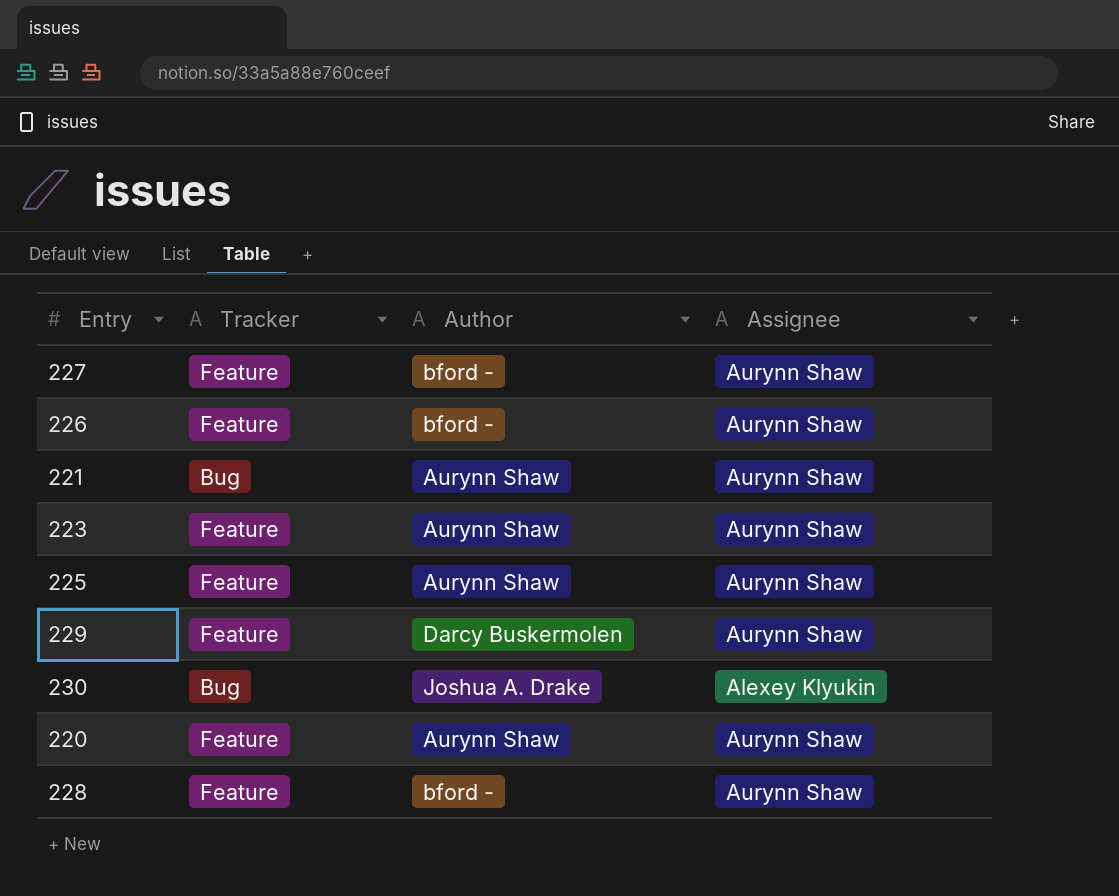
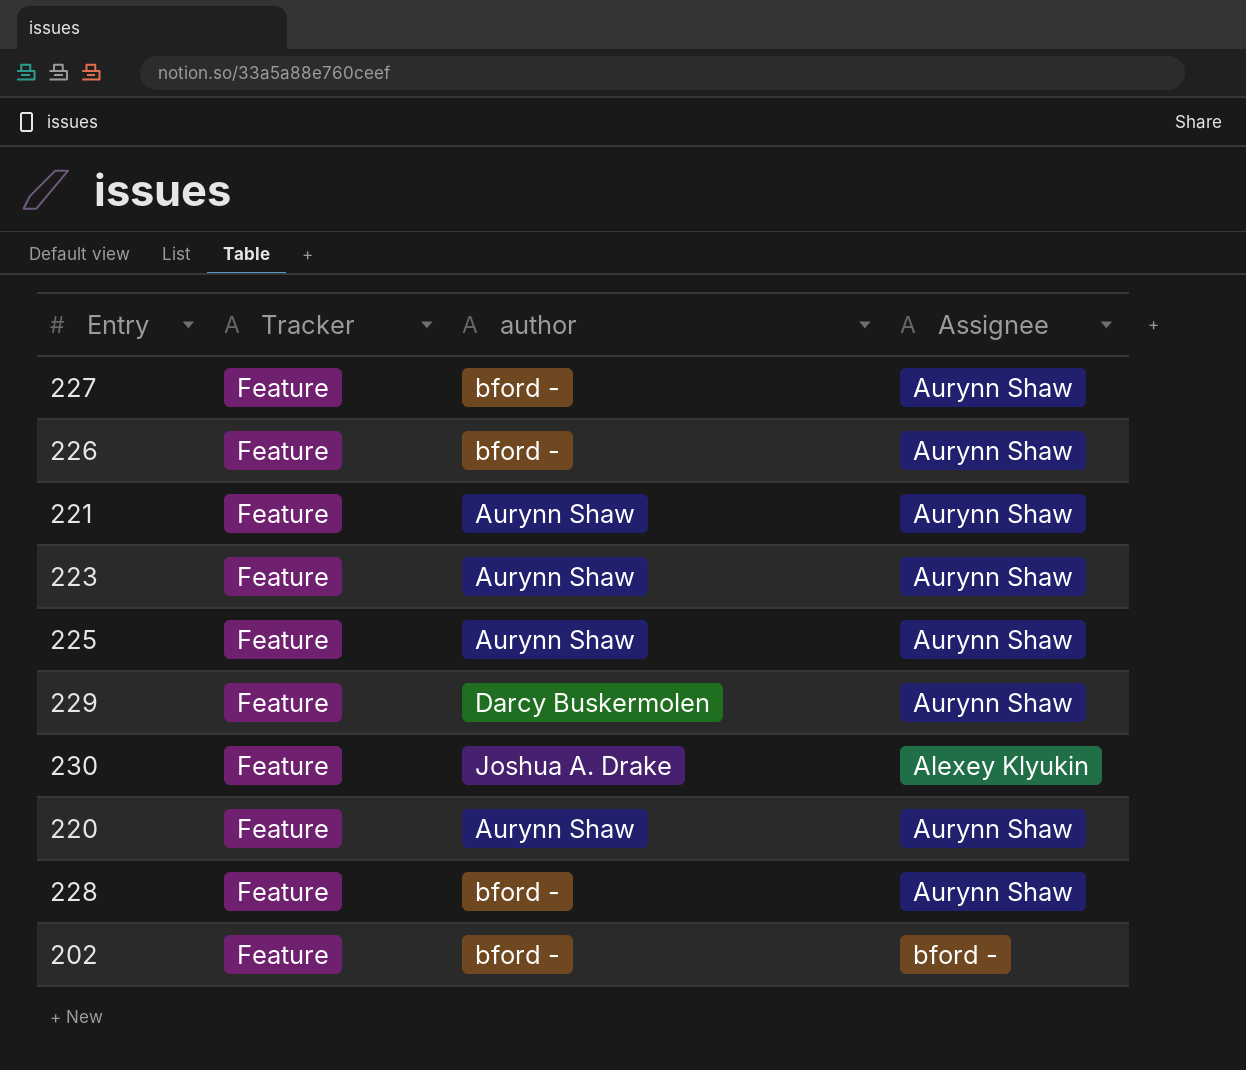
column name: Author -> author
221 | Tracker: Bug -> Feature
230 | Tracker: Bug -> Feature
row 202: none -> Feature | bford - | bford -

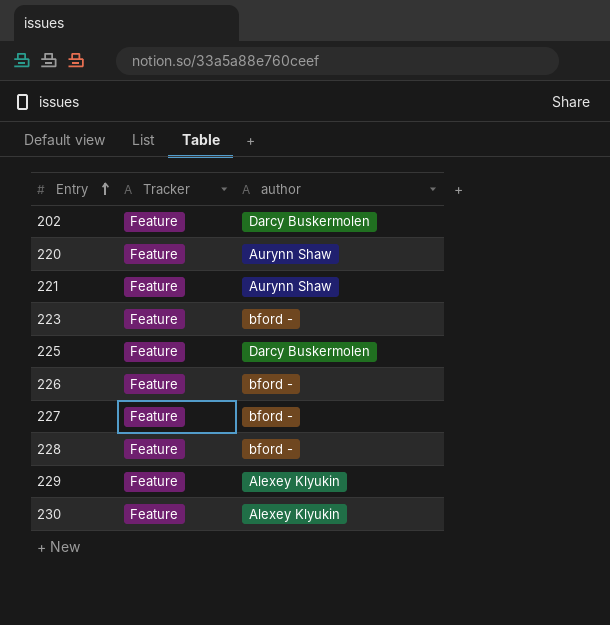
row order: none -> Entry ascending
column Assignee | position: 4 -> none
202 | author: bford - -> Darcy Buskermolen
223 | author: Aurynn Shaw -> bford -
225 | author: Aurynn Shaw -> Darcy Buskermolen
229 | author: Darcy Buskermolen -> Alexey Klyukin
230 | author: Joshua A. Drake -> Alexey Klyukin

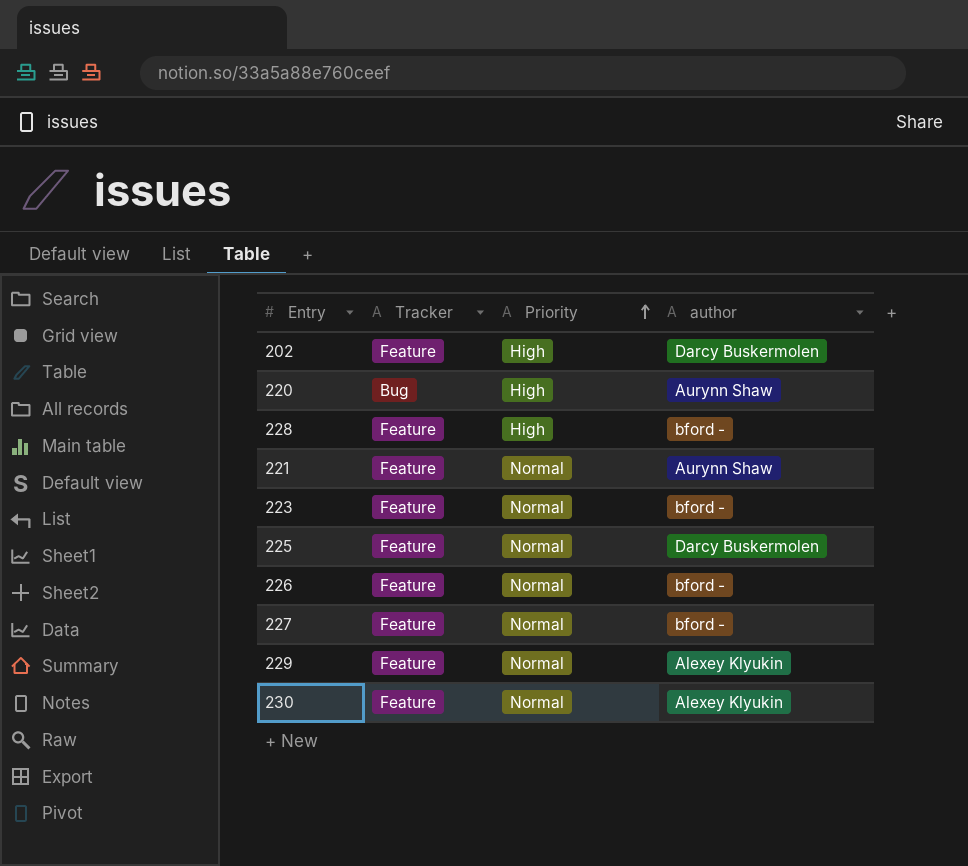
row order: Entry ascending -> Priority ascending
column Priority | position: none -> 3
220 | Tracker: Feature -> Bug

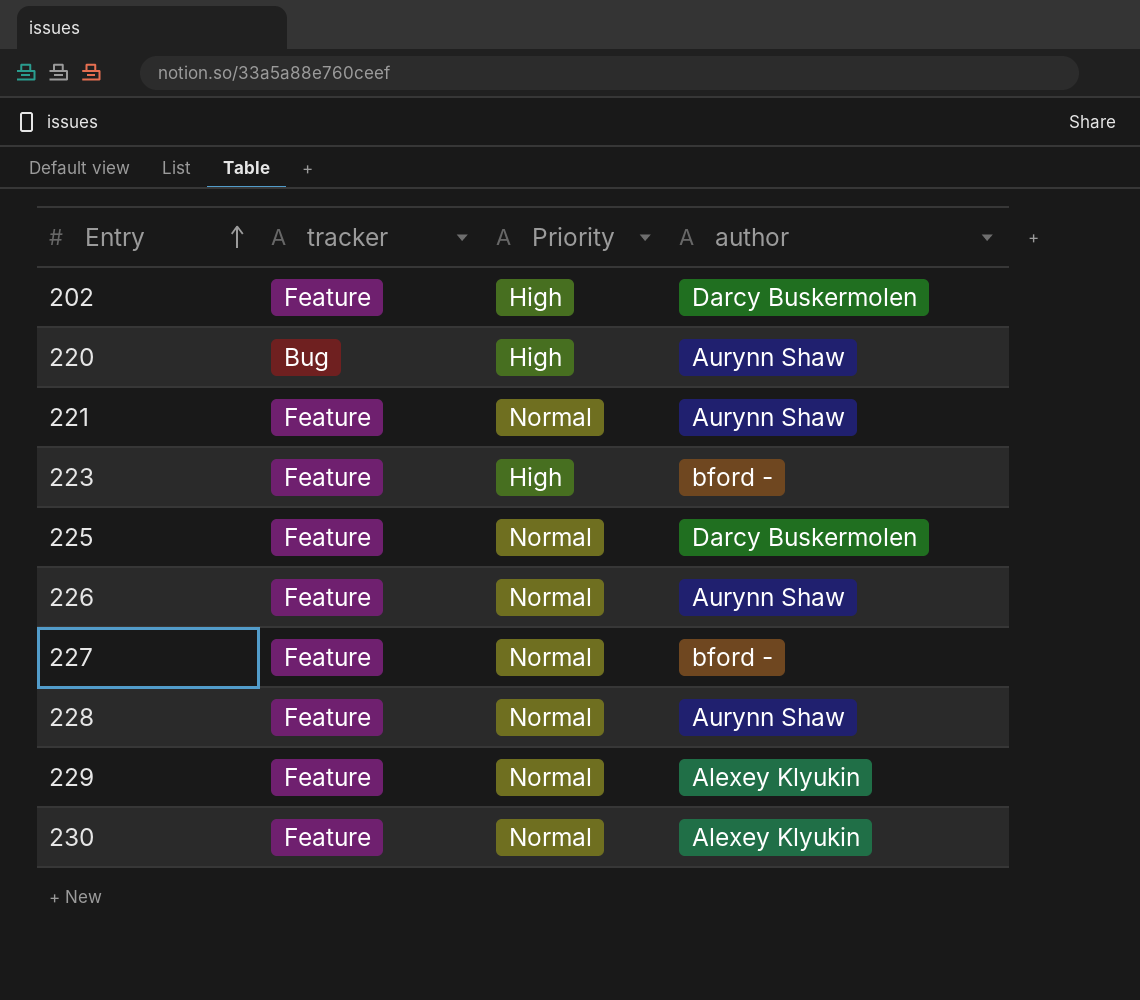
row order: Priority ascending -> Entry ascending
column name: Tracker -> tracker
223 | Priority: Normal -> High
226 | author: bford - -> Aurynn Shaw
228 | Priority: High -> Normal
228 | author: bford - -> Aurynn Shaw

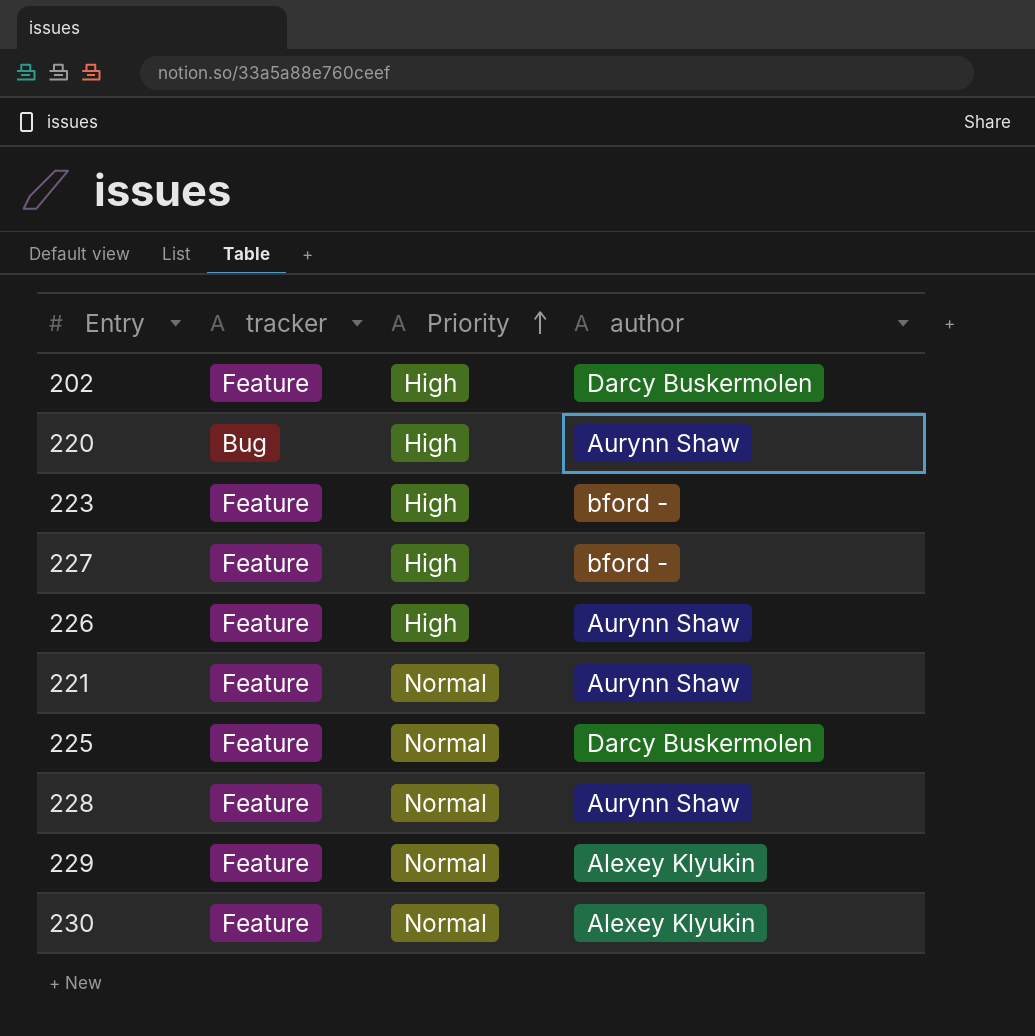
row order: Entry ascending -> Priority ascending
227 | Priority: Normal -> High
226 | Priority: Normal -> High

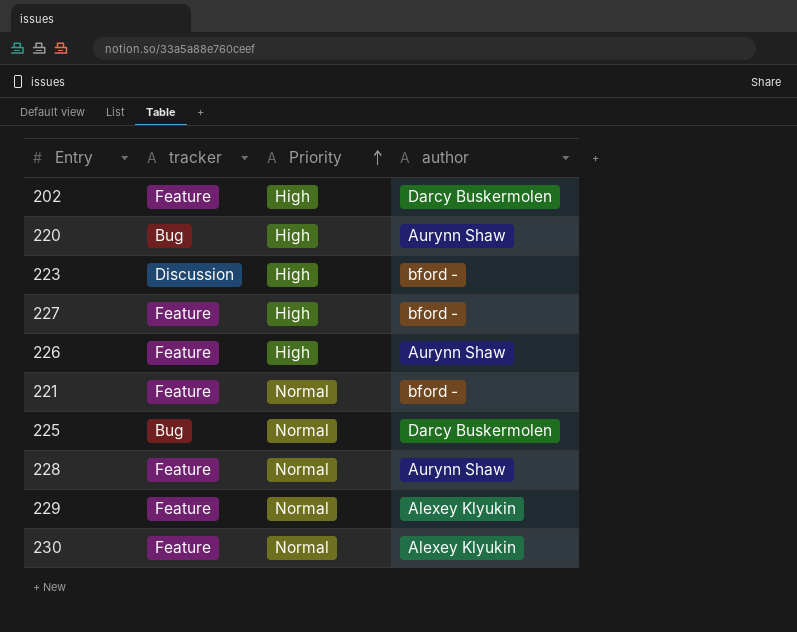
223 | tracker: Feature -> Discussion
221 | author: Aurynn Shaw -> bford -
225 | tracker: Feature -> Bug

